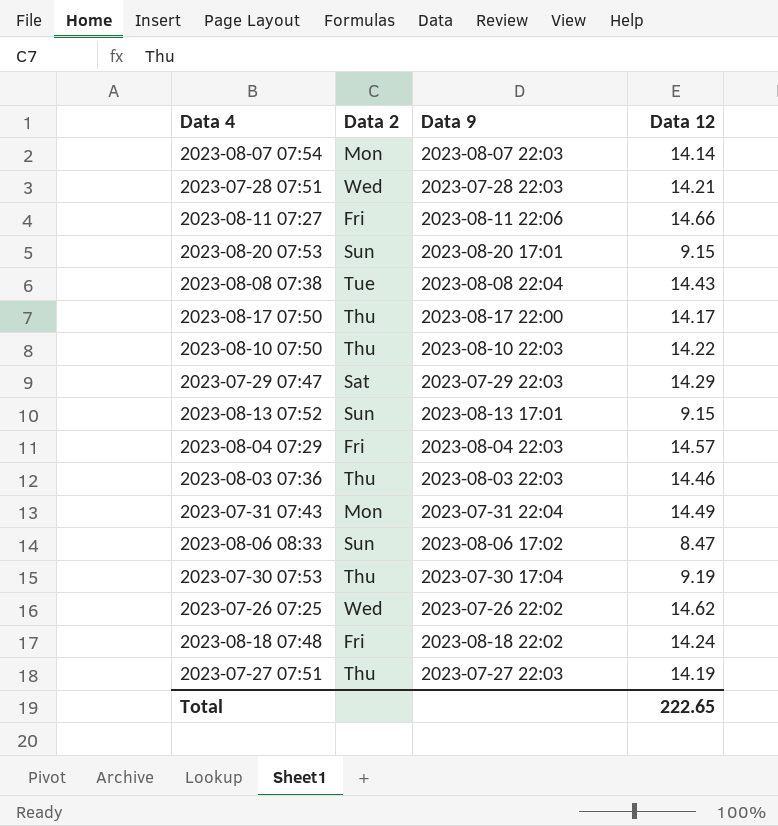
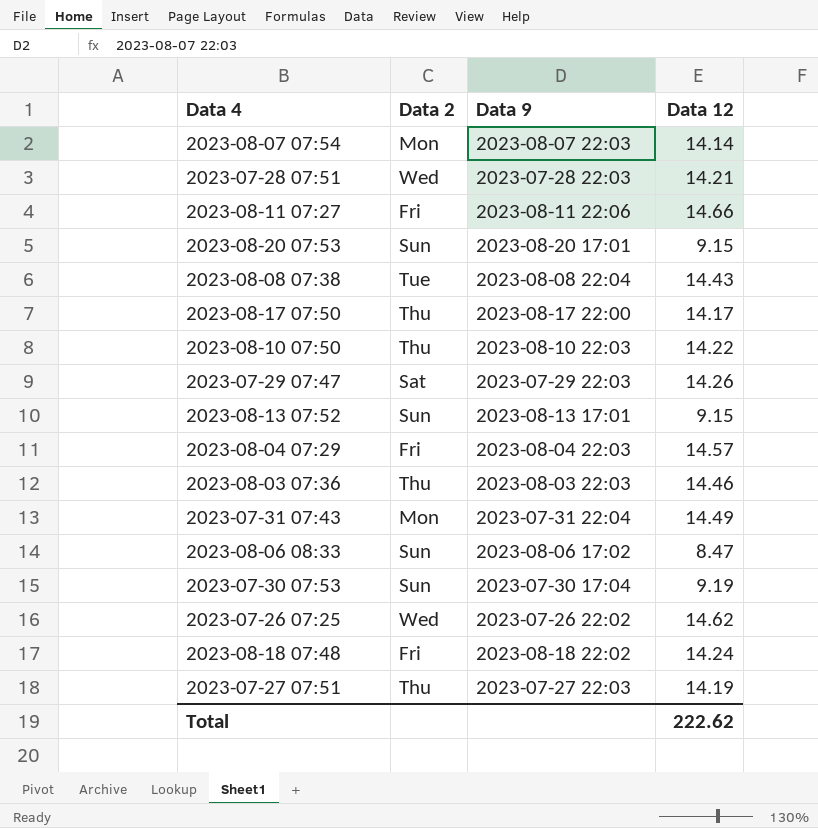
2023-07-29 07:47 | Data 12: 14.29 -> 14.26
2023-07-30 07:53 | Data 2: Thu -> Sun
Total | Data 12: 222.65 -> 222.62

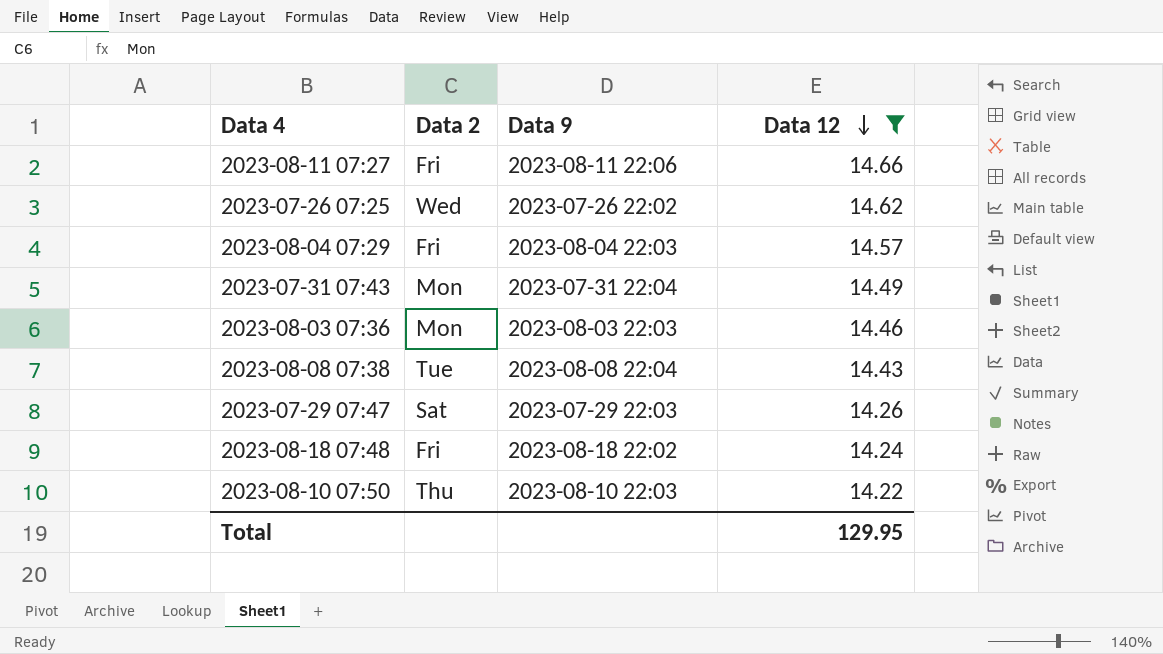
filter: none -> Data 12 >= 14.22
row order: none -> Data 12 descending
2023-08-03 07:36 | Data 2: Thu -> Mon
Total | Data 12: 222.62 -> 129.95

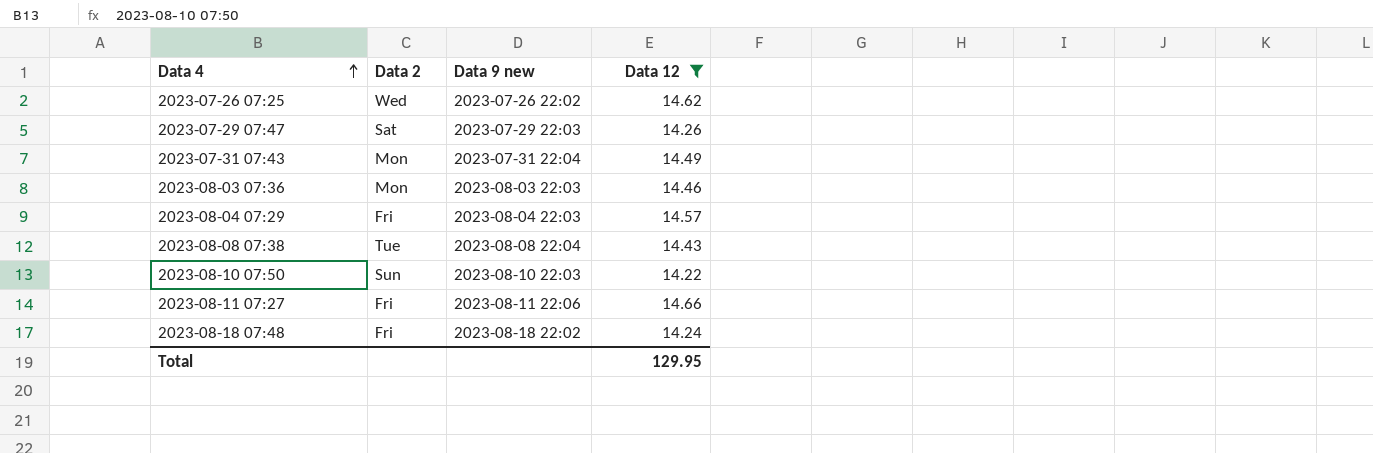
row order: Data 12 descending -> Data 4 ascending
column name: Data 9 -> Data 9 new
2023-08-10 07:50 | Data 2: Thu -> Sun

